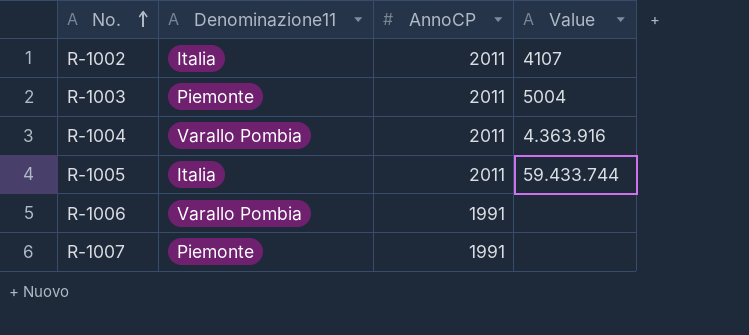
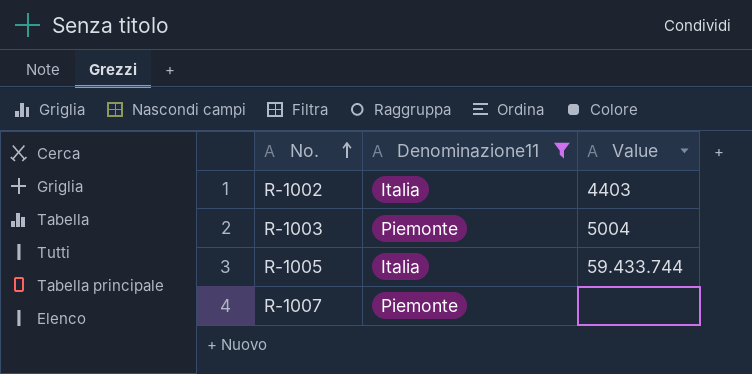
filter: none -> Denominazione11 != Varallo Pombia
column AnnoCP | position: 3 -> none
R-1002 | Value: 4107 -> 4403

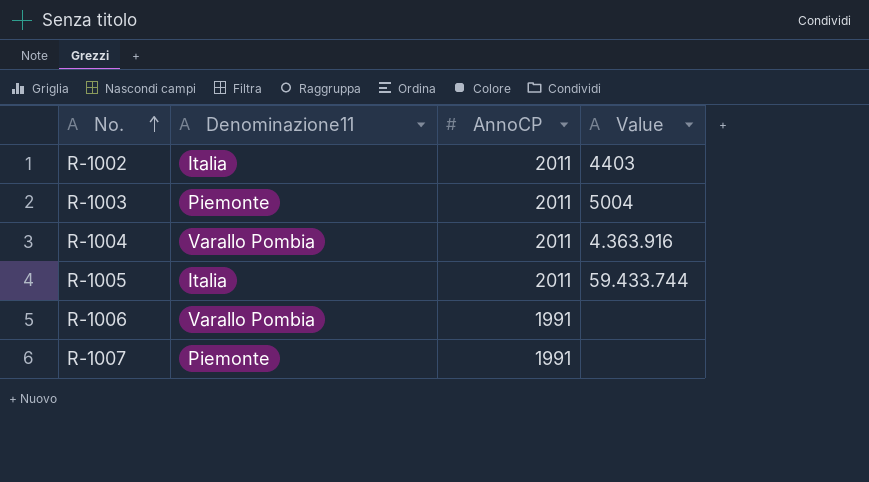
filter: Denominazione11 != Varallo Pombia -> none
column AnnoCP | position: none -> 3

